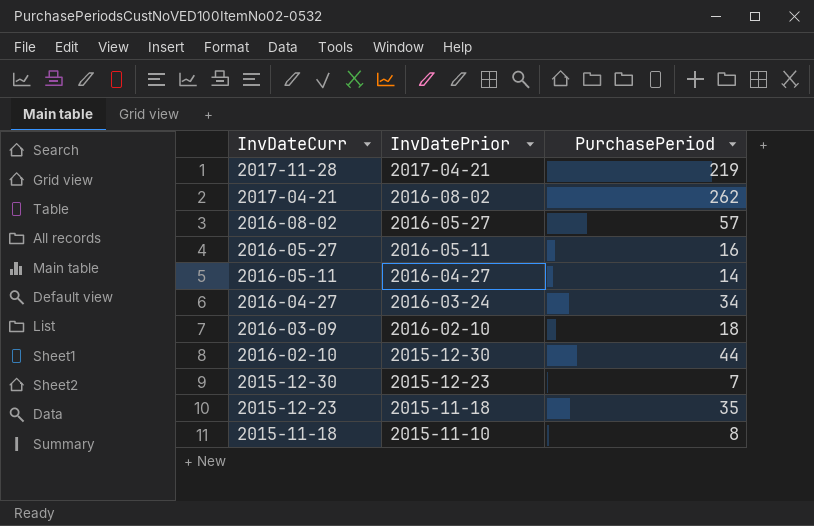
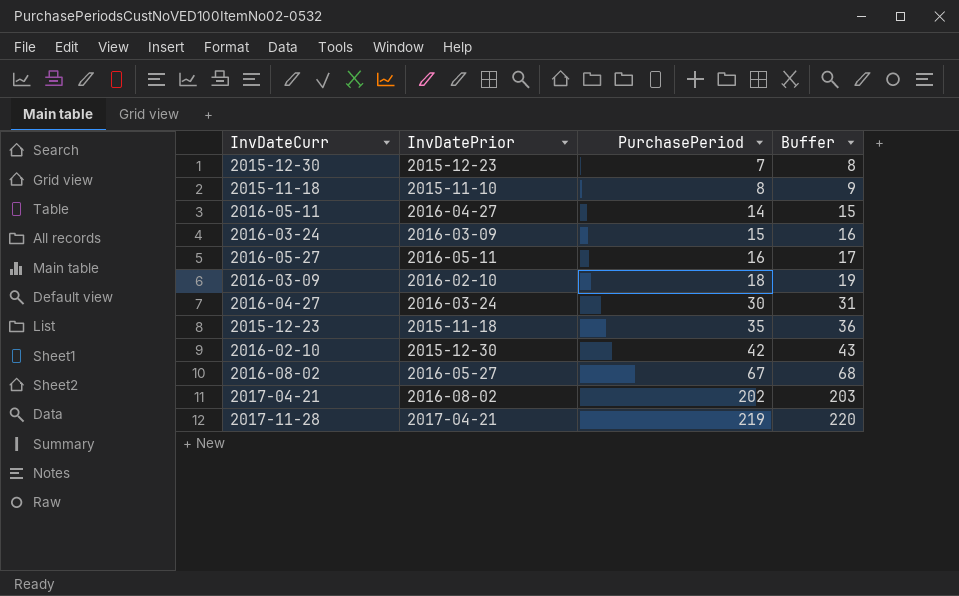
row order: InvDateCurr descending -> PurchasePeriod ascending
column Buffer | formula: none -> [PurchasePeriod] + 1
row 2016-03-24: none -> 2016-03-09 | 15 | 16
2016-04-27 | PurchasePeriod: 34 -> 30
2016-02-10 | PurchasePeriod: 44 -> 42
2016-08-02 | PurchasePeriod: 57 -> 67
2017-04-21 | PurchasePeriod: 262 -> 202

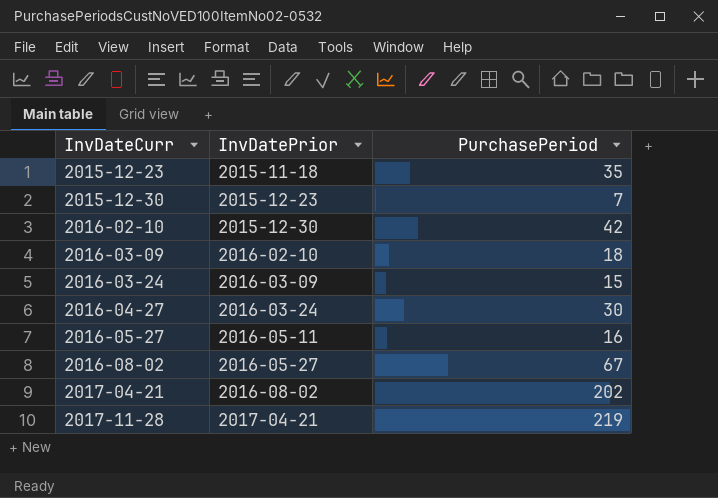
row order: PurchasePeriod ascending -> InvDateCurr ascending
column Buffer | formula: [PurchasePeriod] + 1 -> none
row 2015-11-18: 2015-11-10 | 8 | 9 -> none
row 2016-05-11: 2016-04-27 | 14 | 15 -> none

